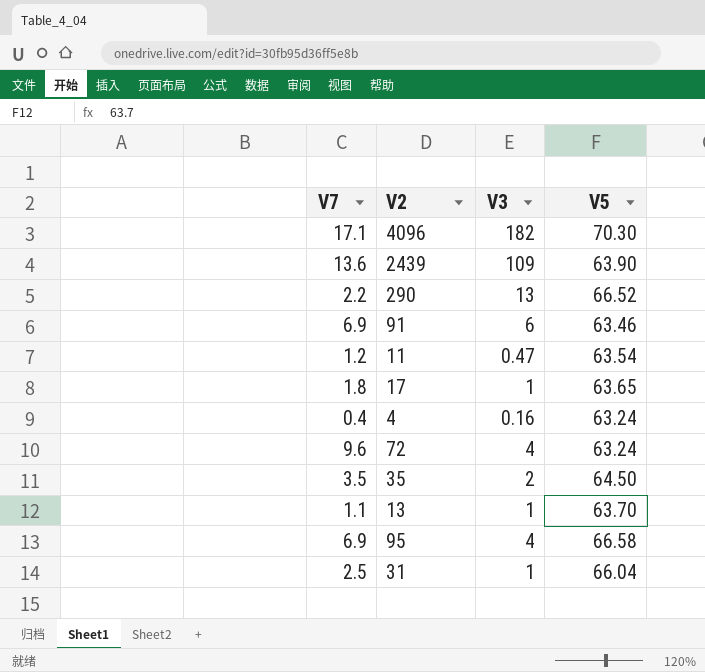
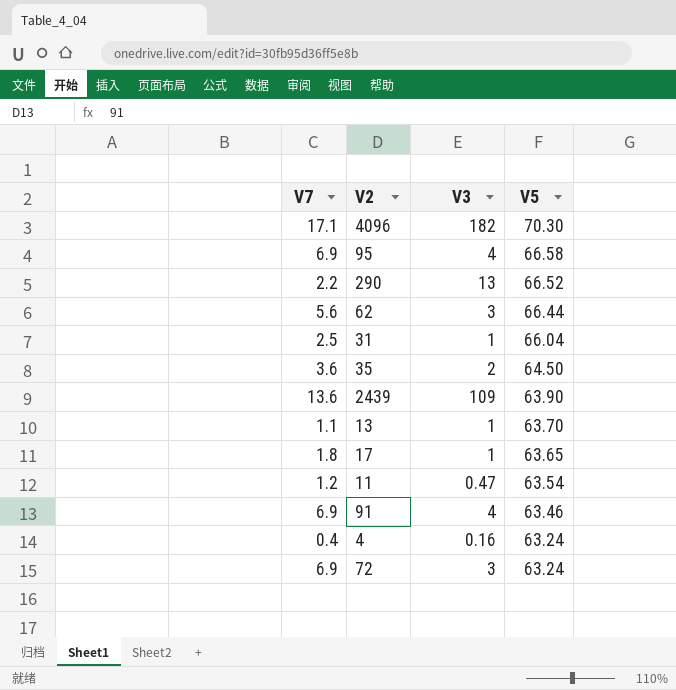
row order: none -> V5 descending
row 62: none -> 5.6 | 3 | 66.44
35 | V7: 3.5 -> 3.6
91 | V3: 6 -> 4
72 | V7: 9.6 -> 6.9
72 | V3: 4 -> 3

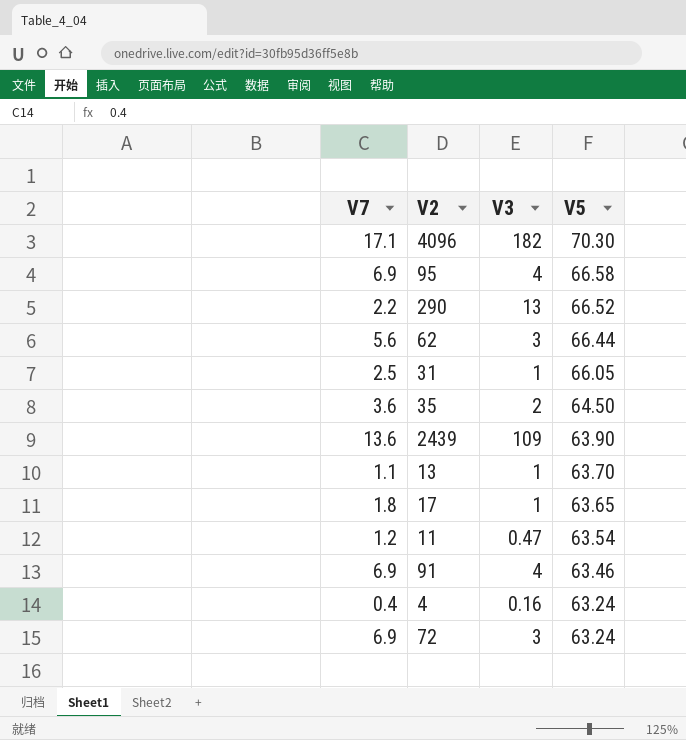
31 | V5: 66.04 -> 66.05

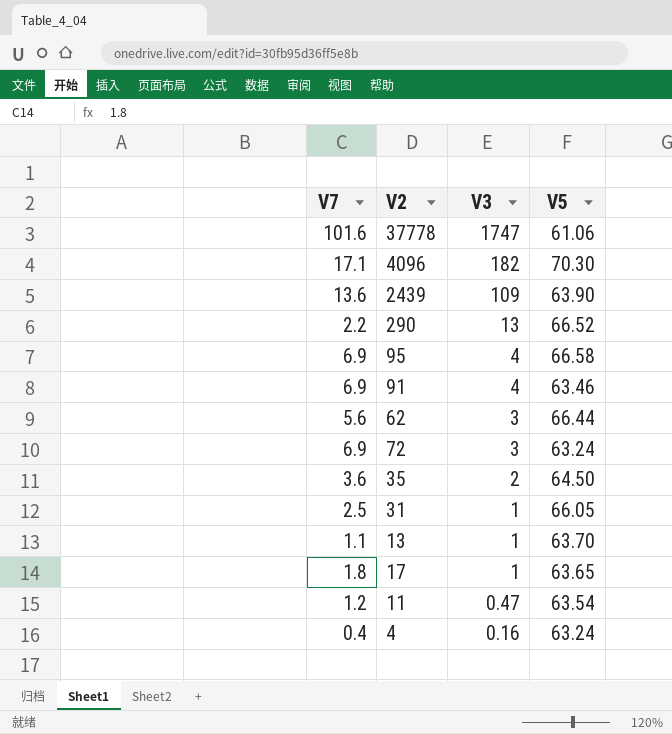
row order: V5 descending -> V3 descending
row 37778: none -> 101.6 | 1747 | 61.06

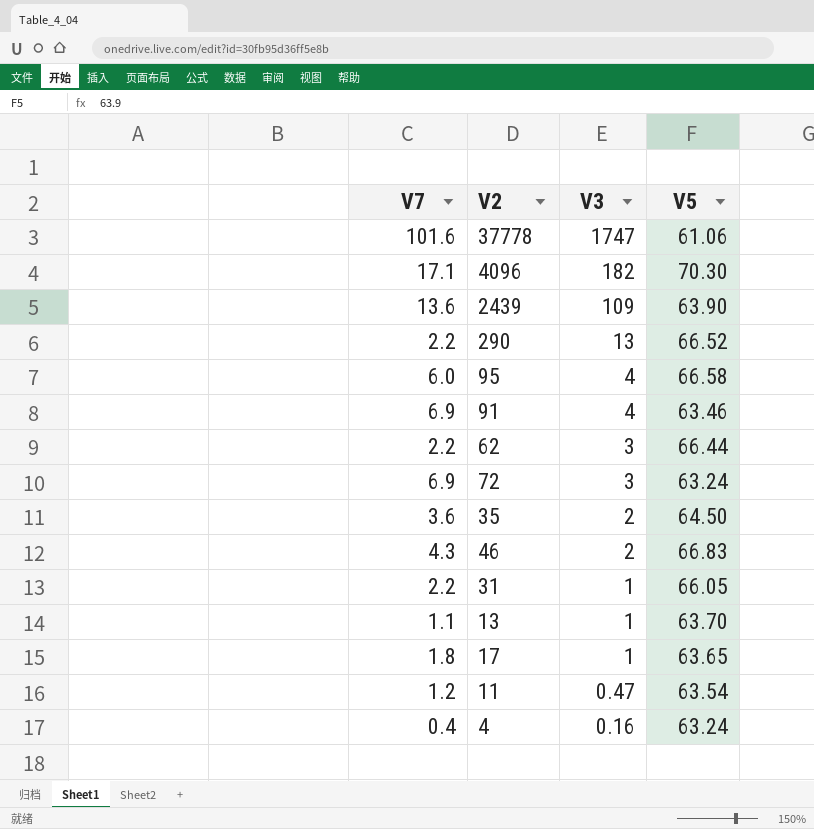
95 | V7: 6.9 -> 6.0
62 | V7: 5.6 -> 2.2
row 46: none -> 4.3 | 2 | 66.83
31 | V7: 2.5 -> 2.2

